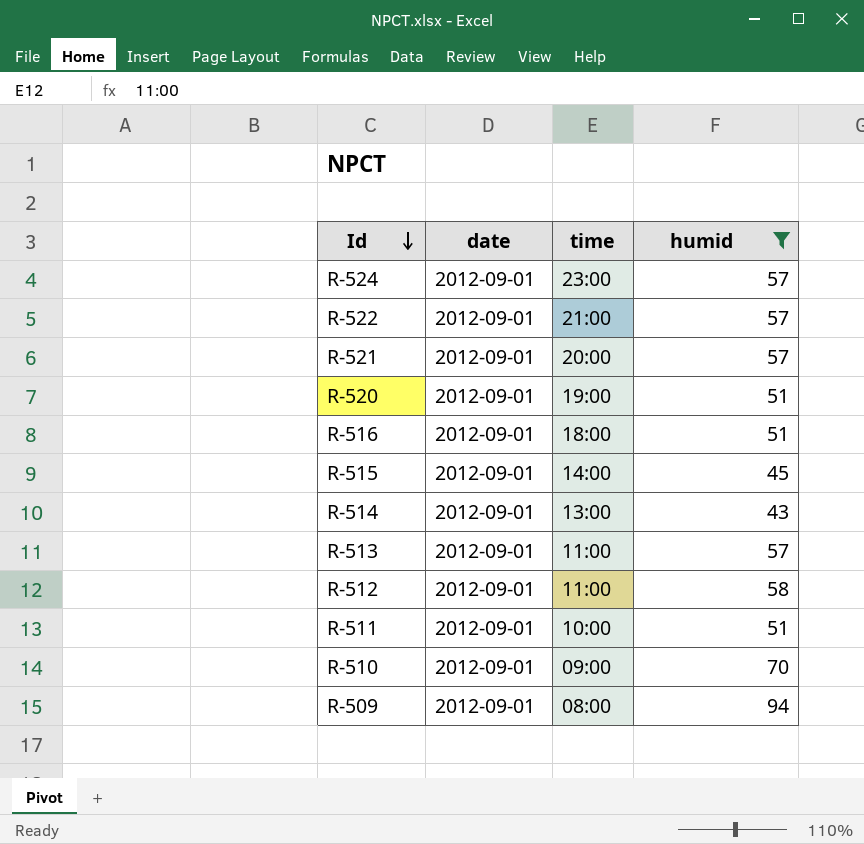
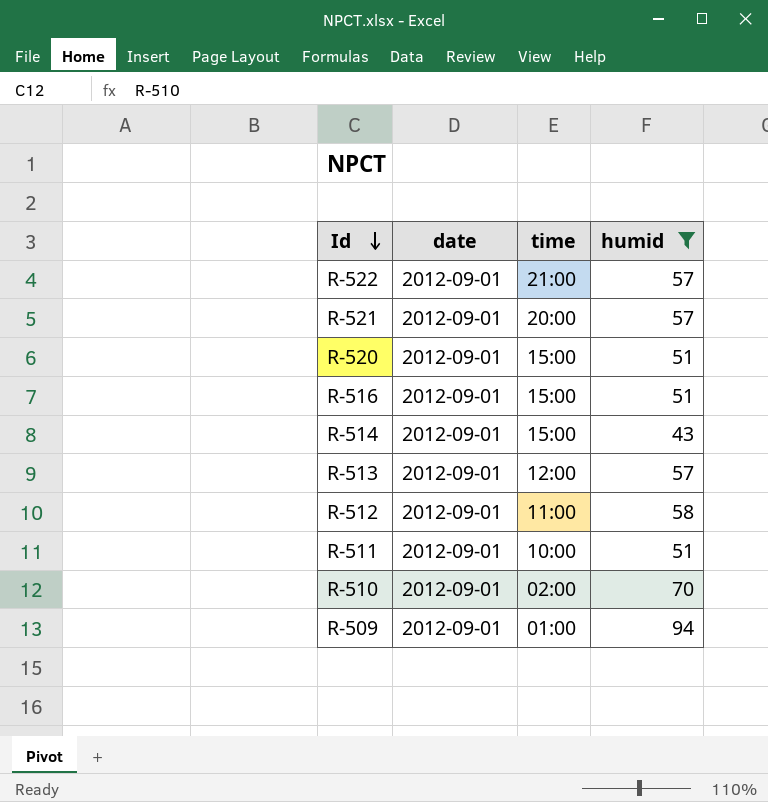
row R-524: 2012-09-01 | 23:00 | 57 -> none
row R-515: 2012-09-01 | 14:00 | 45 -> none
R-520 | time: 19:00 -> 15:00
R-516 | time: 18:00 -> 15:00
R-514 | time: 13:00 -> 15:00
R-513 | time: 11:00 -> 12:00
R-510 | time: 09:00 -> 02:00
R-509 | time: 08:00 -> 01:00

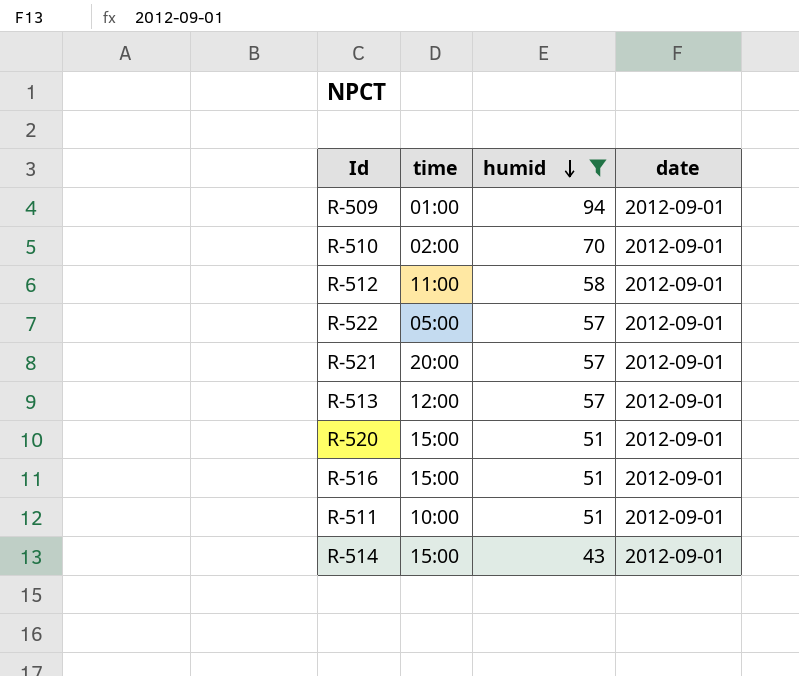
row order: Id descending -> humid descending
column date | position: 2 -> 4
R-522 | time: 21:00 -> 05:00

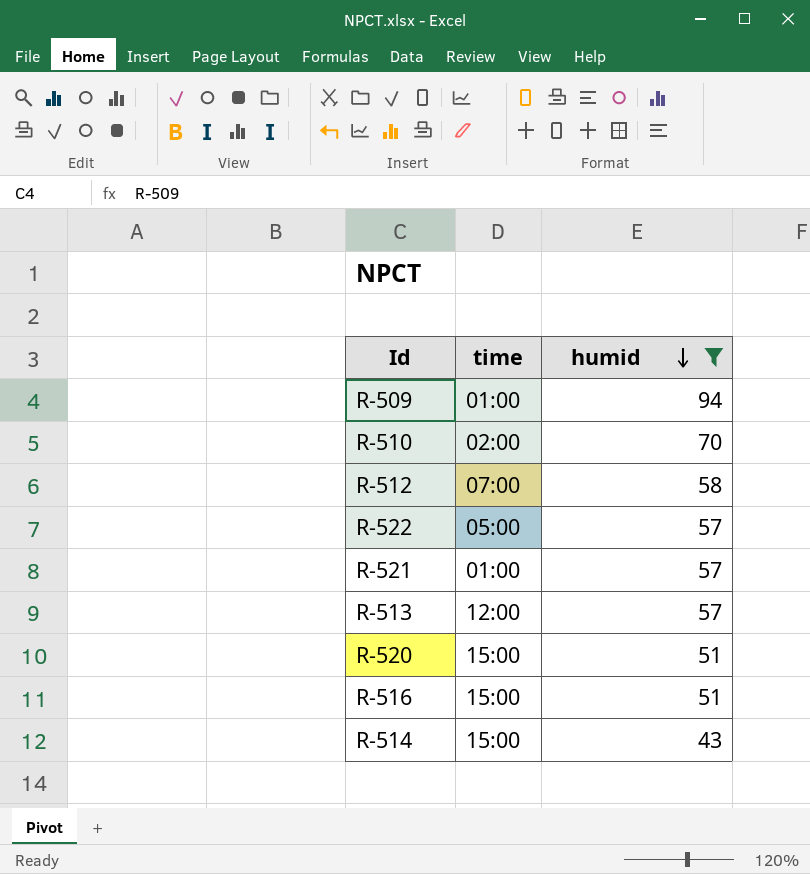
column date | position: 4 -> none
row R-511: 10:00 | 51 | 2012-09-01 -> none
R-512 | time: 11:00 -> 07:00
R-521 | time: 20:00 -> 01:00

